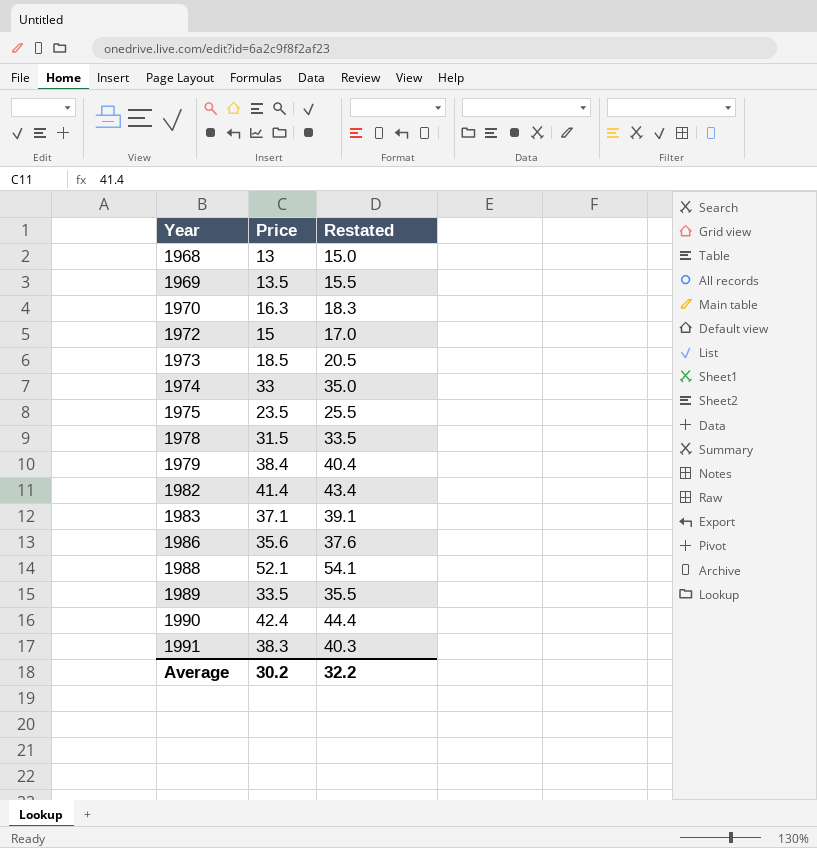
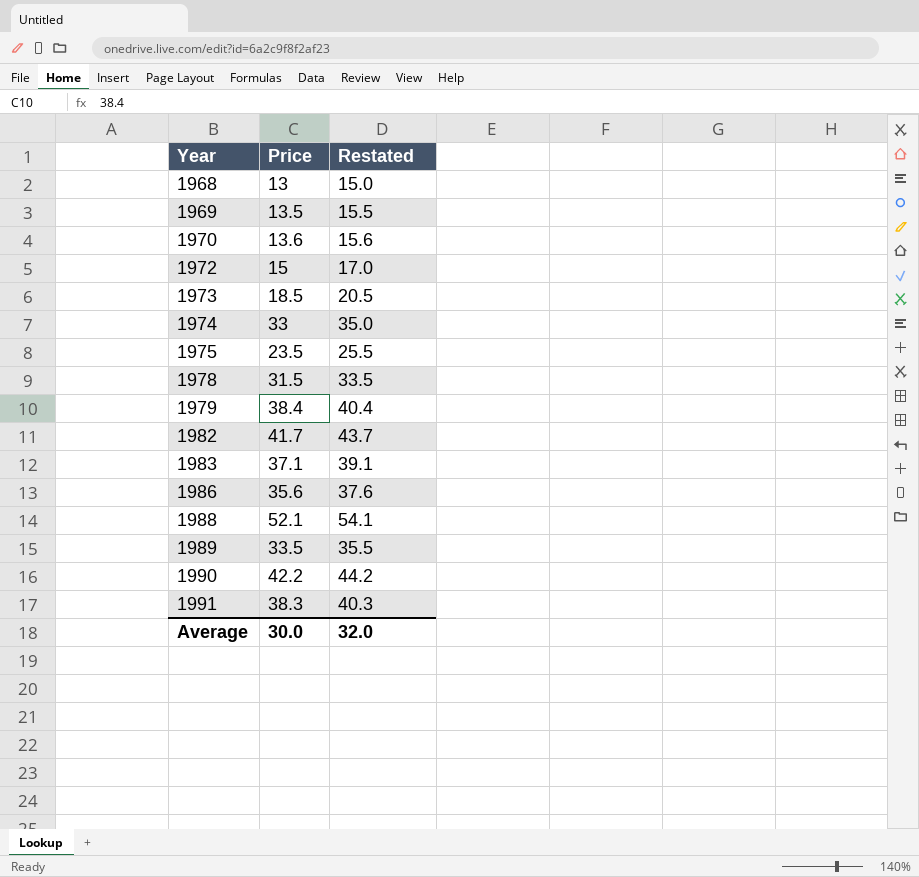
1970 | Price: 16.3 -> 13.6
1970 | Restated: 18.3 -> 15.6
1982 | Price: 41.4 -> 41.7
1982 | Restated: 43.4 -> 43.7
1990 | Price: 42.4 -> 42.2
1990 | Restated: 44.4 -> 44.2
Average | Price: 30.2 -> 30.0
Average | Restated: 32.2 -> 32.0

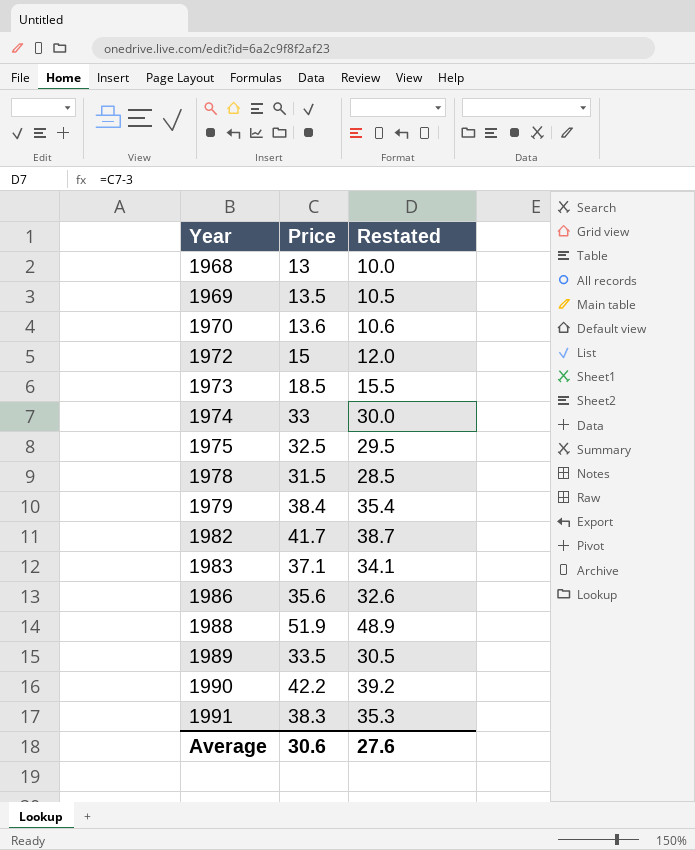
column Restated | formula: [Price] + 2 -> [Price] - 3
1975 | Price: 23.5 -> 32.5
1988 | Price: 52.1 -> 51.9
Average | Price: 30.0 -> 30.6
Average | Restated: 32.0 -> 27.6

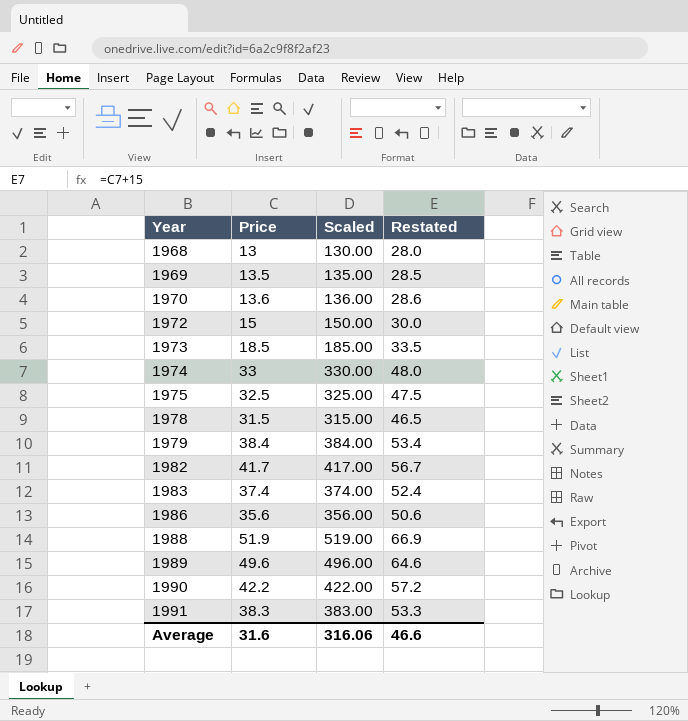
column Scaled | formula: none -> [Price] * 10
column Restated | formula: [Price] - 3 -> [Price] + 15
1983 | Price: 37.1 -> 37.4
1989 | Price: 33.5 -> 49.6
Average | Price: 30.6 -> 31.6
Average | Restated: 27.6 -> 46.6

